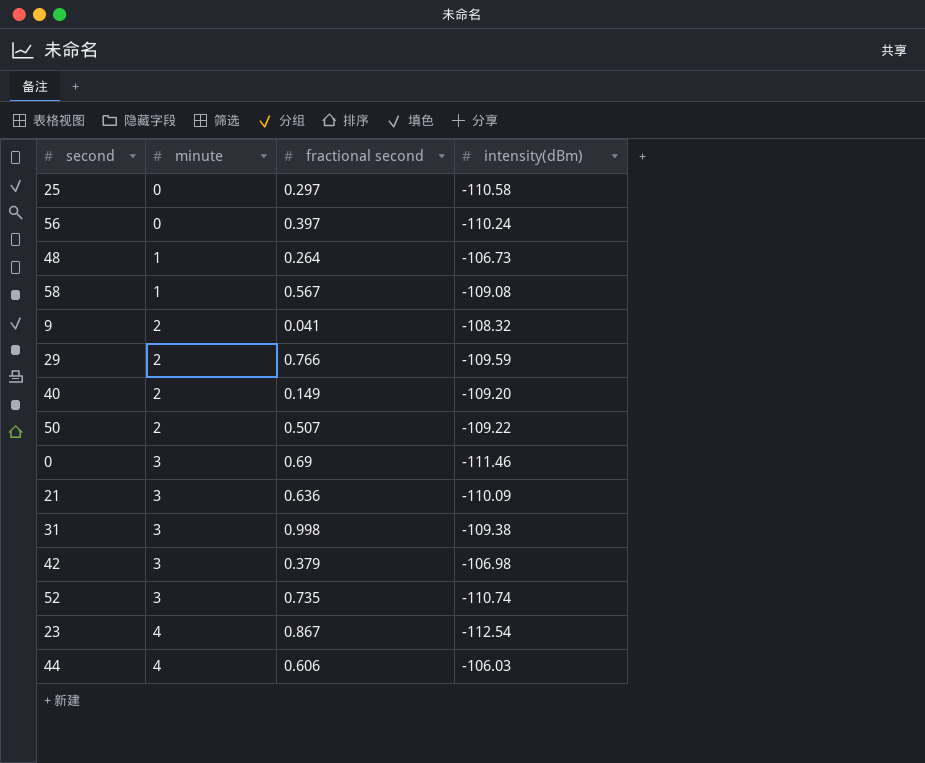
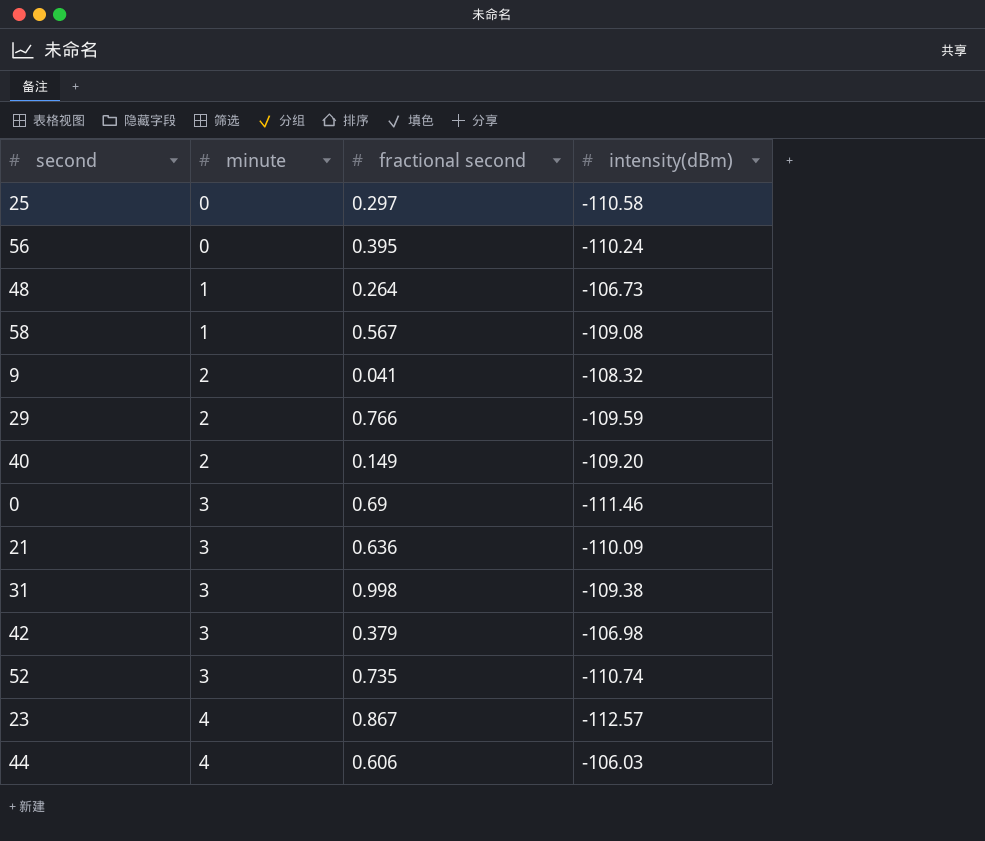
row 50: 2 | 0.507 | -109.22 -> none
56 | fractional second: 0.397 -> 0.395
23 | intensity(dBm): -112.54 -> -112.57

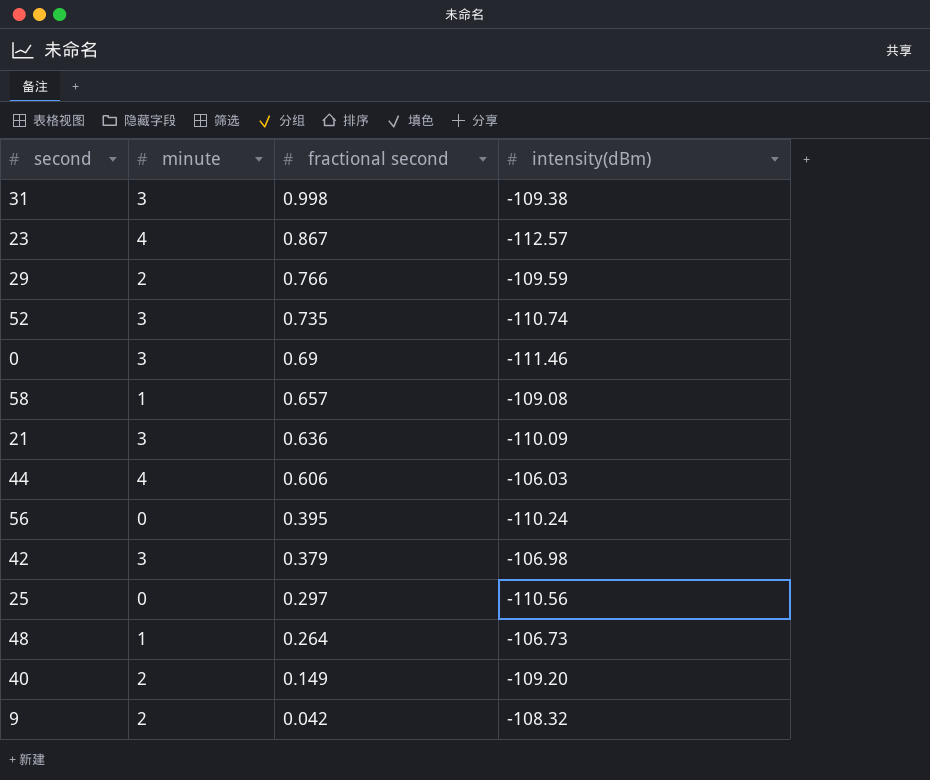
row order: minute ascending -> fractional second descending
58 | fractional second: 0.567 -> 0.657
25 | intensity(dBm): -110.58 -> -110.56
9 | fractional second: 0.041 -> 0.042

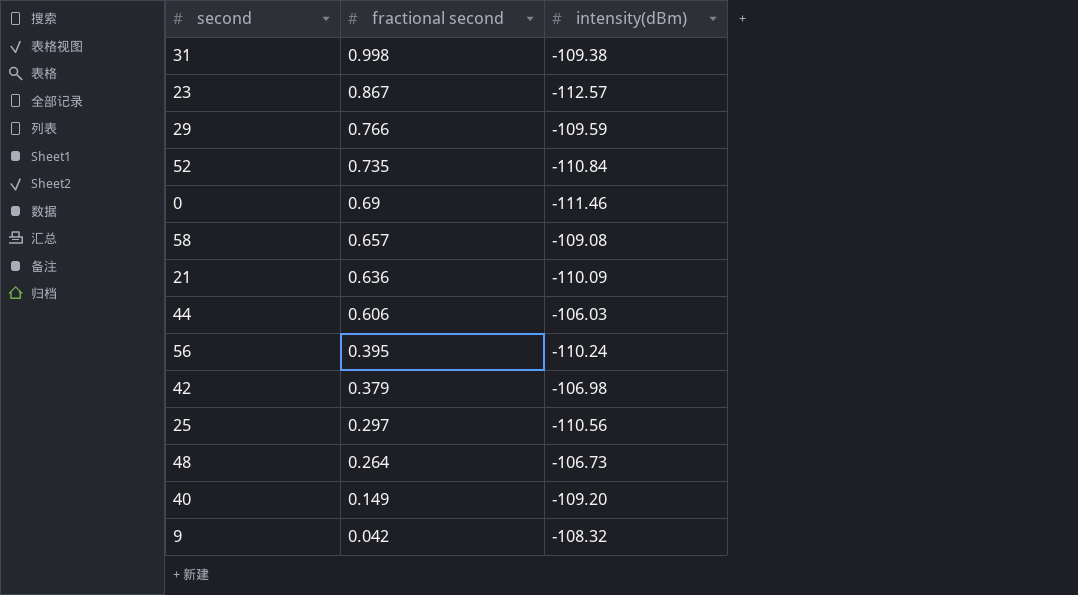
column minute | position: 2 -> none
52 | intensity(dBm): -110.74 -> -110.84

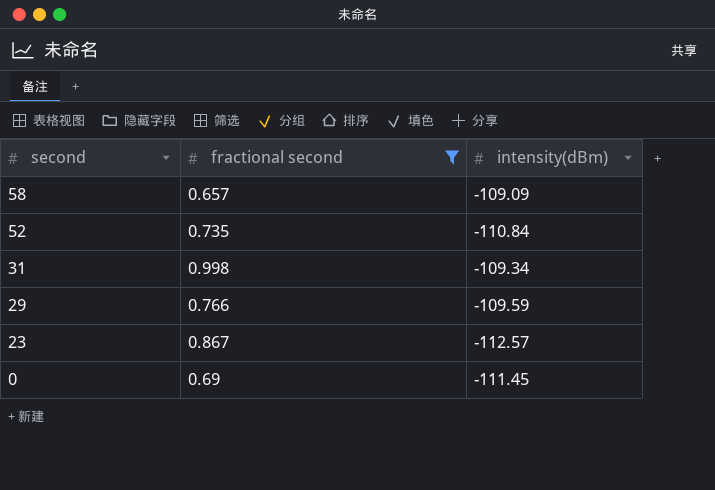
filter: none -> fractional second >= 0.657
row order: fractional second descending -> second descending
58 | intensity(dBm): -109.08 -> -109.09
31 | intensity(dBm): -109.38 -> -109.34
0 | intensity(dBm): -111.46 -> -111.45

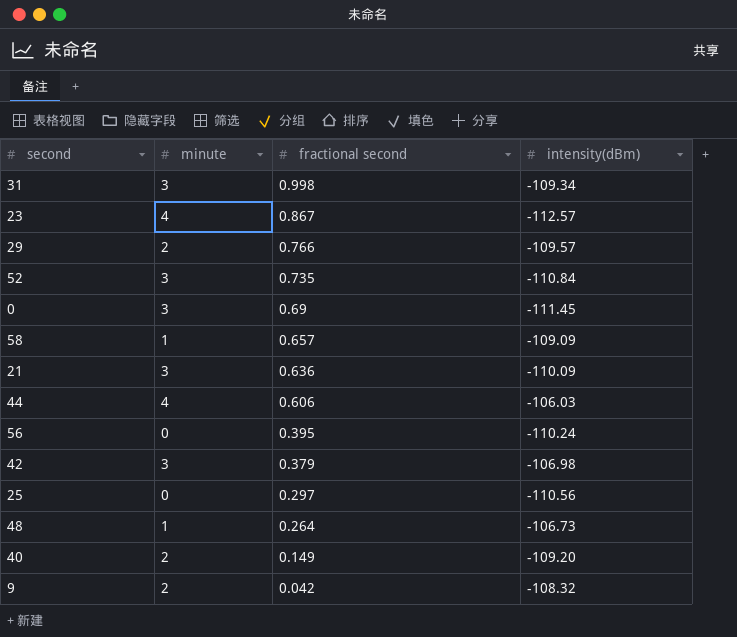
filter: fractional second >= 0.657 -> none
row order: second descending -> fractional second descending
column minute | position: none -> 2
29 | intensity(dBm): -109.59 -> -109.57

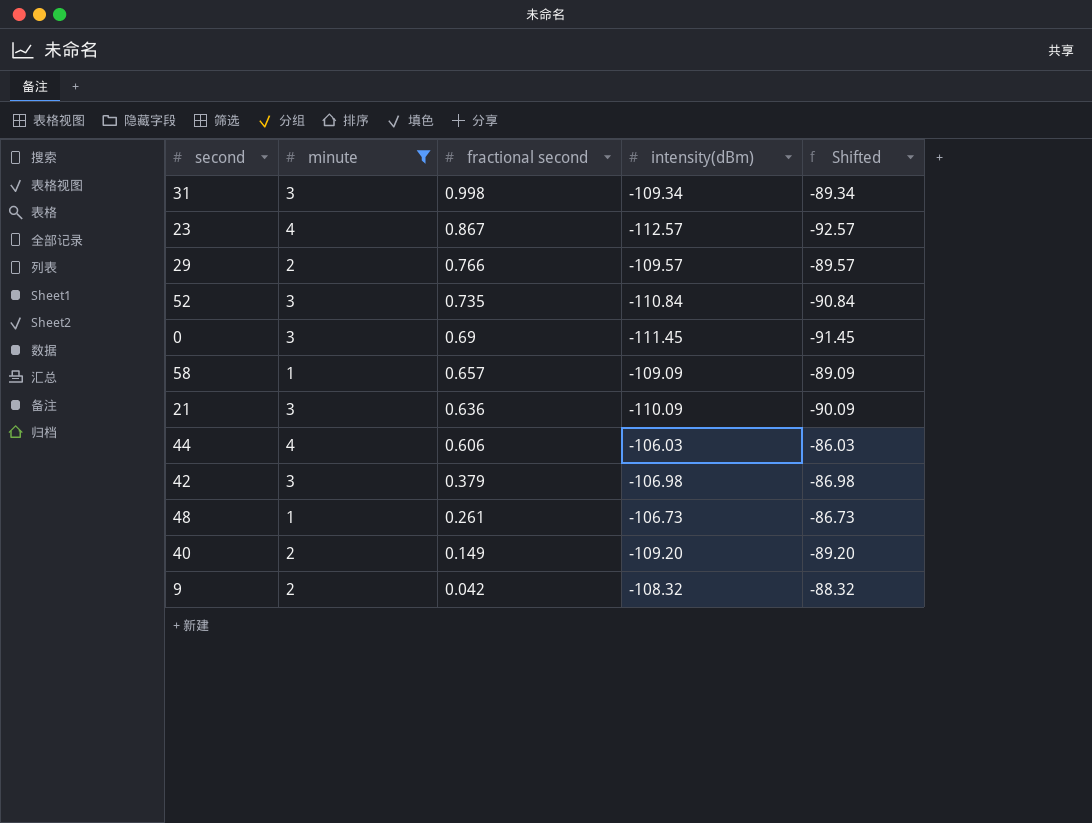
filter: none -> minute != 0
column Shifted | formula: none -> [intensity(dBm)] + 20
48 | fractional second: 0.264 -> 0.261

